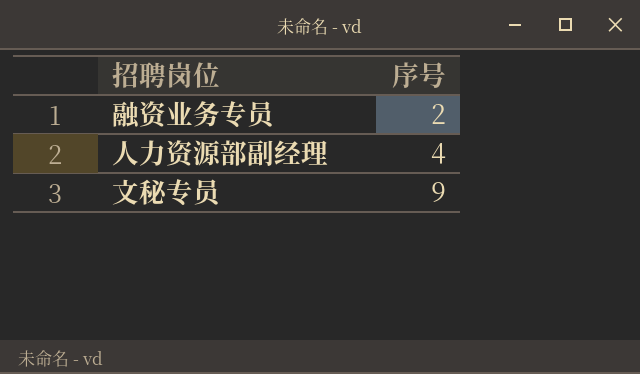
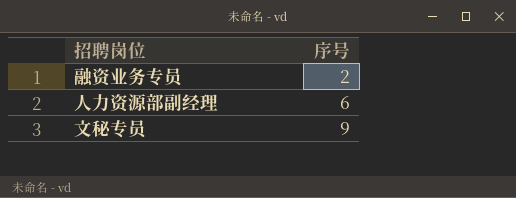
人力资源部副经理 | 序号: 4 -> 6

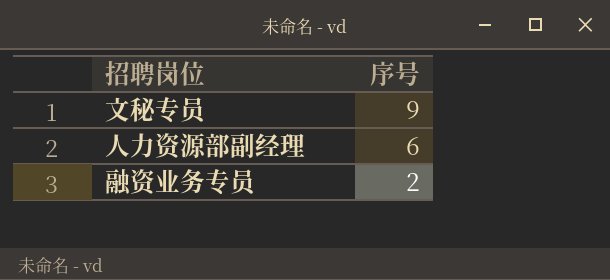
row order: 序号 ascending -> 序号 descending

